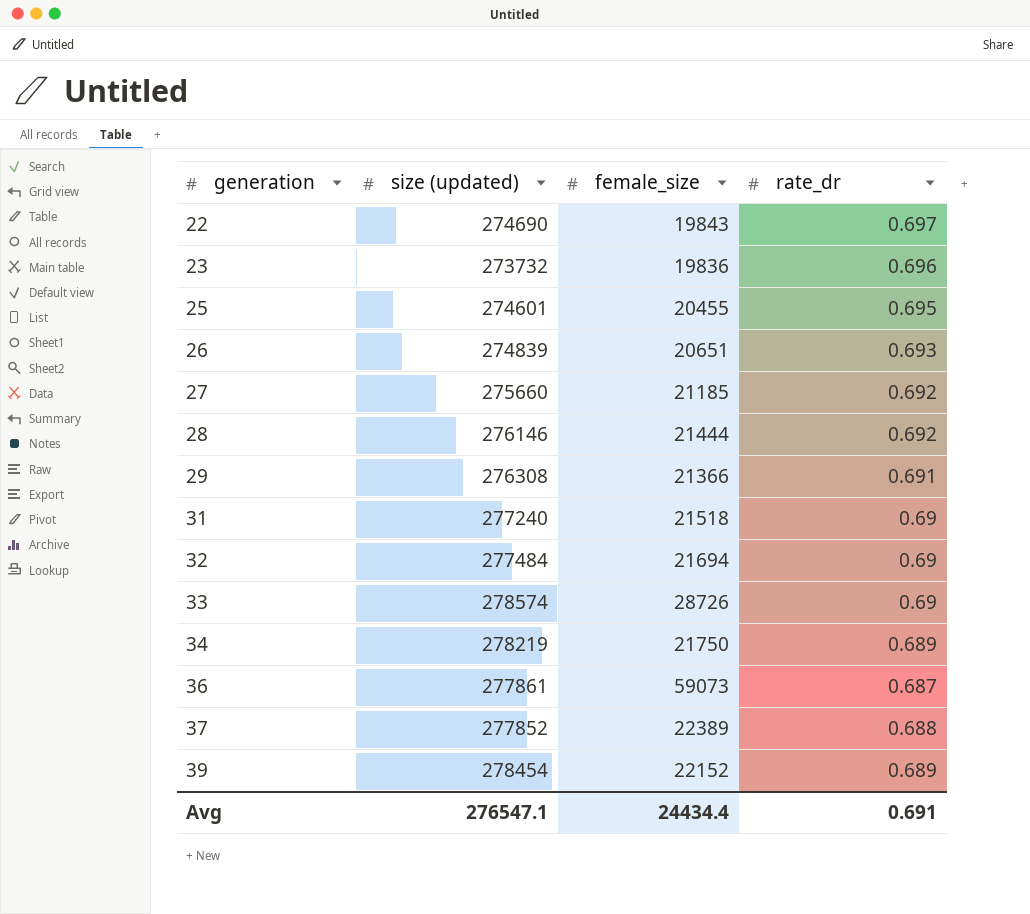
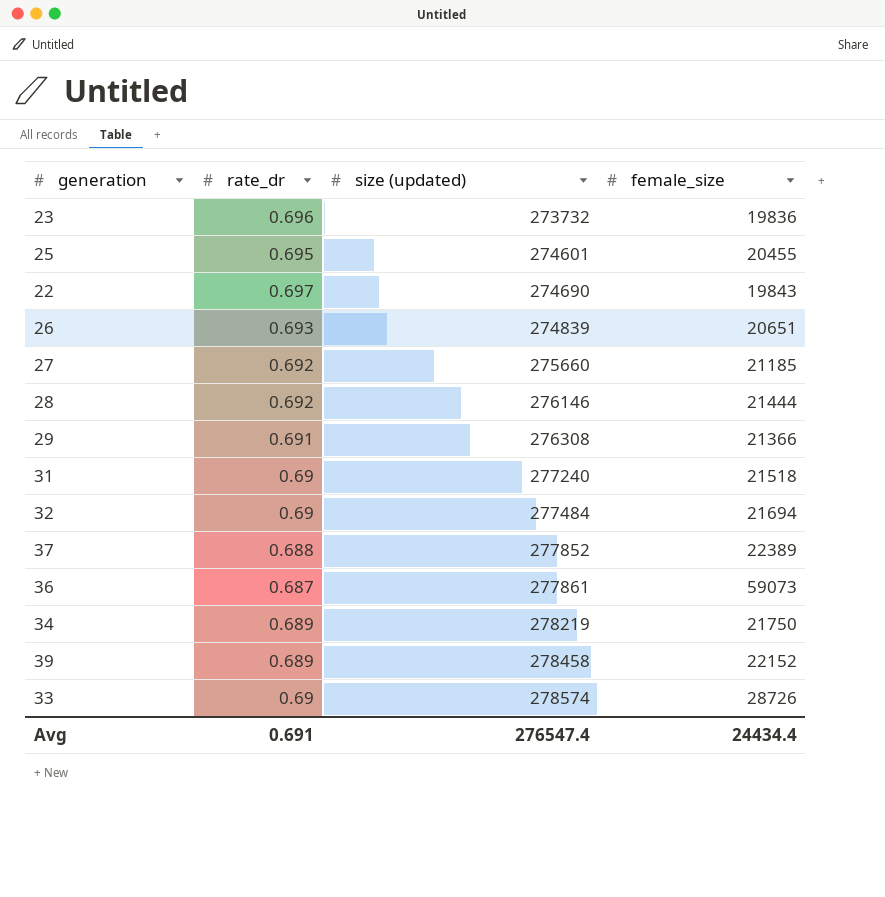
row order: generation ascending -> size (updated) ascending
column rate_dr | position: 4 -> 2
39 | size (updated): 278454 -> 278458
Avg | size (updated): 276547.1 -> 276547.4

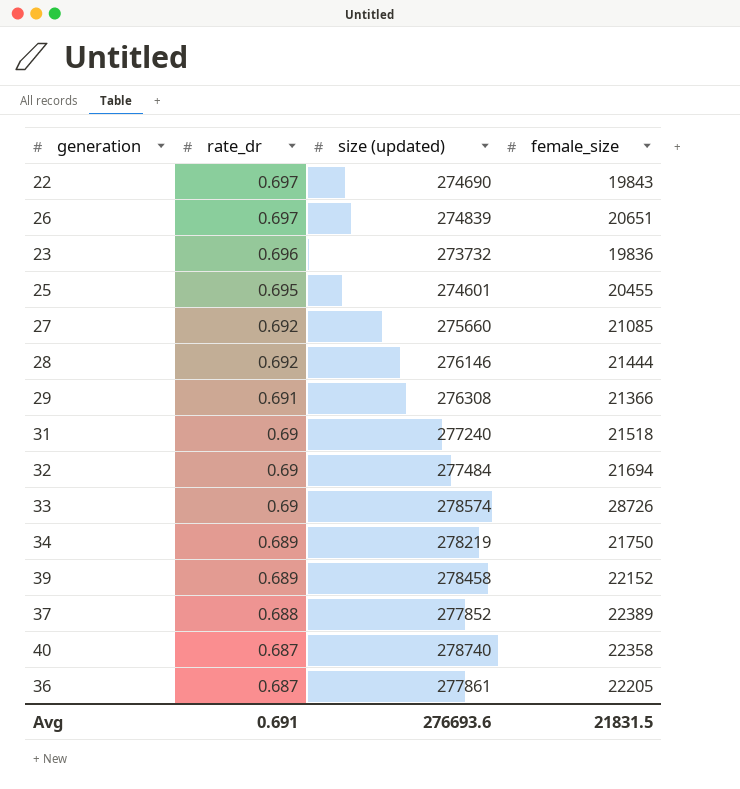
row order: size (updated) ascending -> rate_dr descending
26 | rate_dr: 0.693 -> 0.697
27 | female_size: 21185 -> 21085
row 40: none -> 0.687 | 278740 | 22358
36 | female_size: 59073 -> 22205
Avg | size (updated): 276547.4 -> 276693.6
Avg | female_size: 24434.4 -> 21831.5

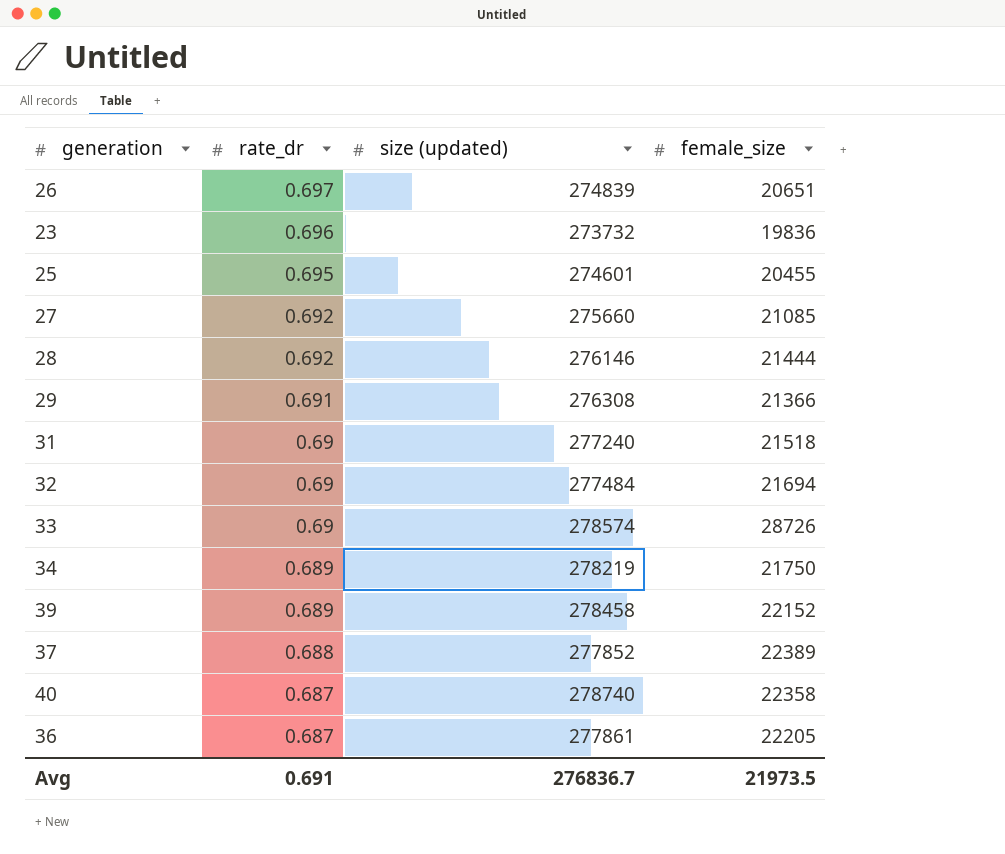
row 22: 0.697 | 274690 | 19843 -> none
Avg | size (updated): 276693.6 -> 276836.7
Avg | female_size: 21831.5 -> 21973.5

